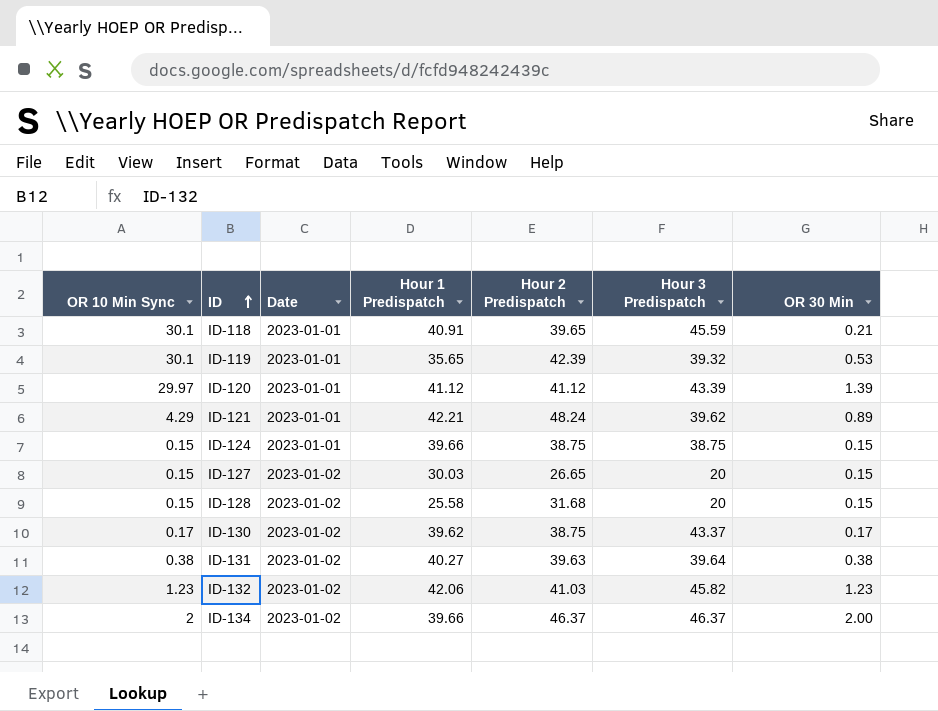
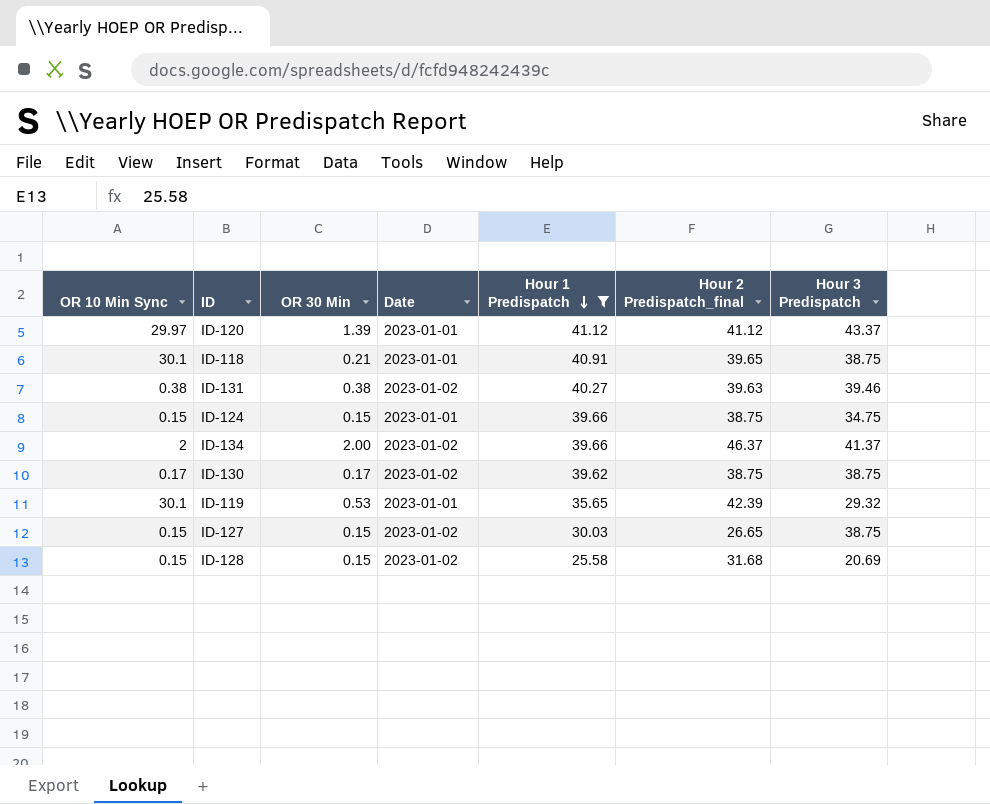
filter: none -> Hour 1 Predispatch <= 41.12
row order: ID ascending -> Hour 1 Predispatch descending
column OR 30 Min | position: 7 -> 3
column name: Hour 2 Predispatch -> Hour 2 Predispatch_final
ID-120 | Hour 3 Predispatch: 43.39 -> 43.37
ID-118 | Hour 3 Predispatch: 45.59 -> 38.75
ID-131 | Hour 3 Predispatch: 39.64 -> 39.46
ID-124 | Hour 3 Predispatch: 38.75 -> 34.75
ID-134 | Hour 3 Predispatch: 46.37 -> 41.37
ID-130 | Hour 3 Predispatch: 43.37 -> 38.75
ID-119 | Hour 3 Predispatch: 39.32 -> 29.32
ID-127 | Hour 3 Predispatch: 20 -> 38.75
ID-128 | Hour 3 Predispatch: 20 -> 20.69

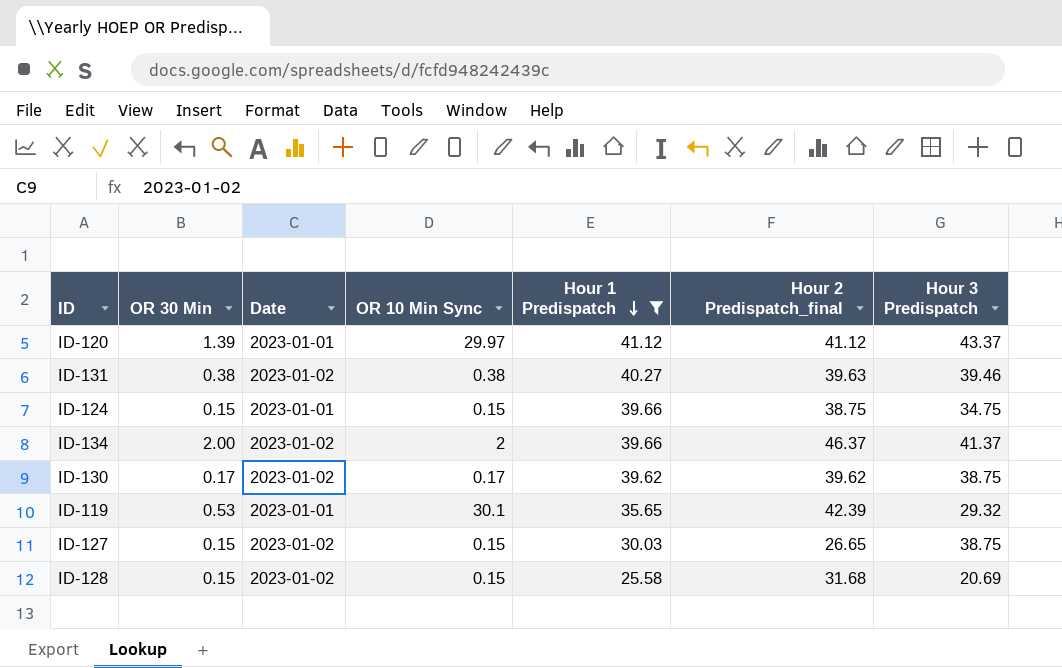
column OR 10 Min Sync | position: 1 -> 4
row ID-118: 30.1 | 0.21 | 2023-01-01 | 40.91 | 39.65 | 38.75 -> none
ID-130 | Hour 2 Predispatch_final: 38.75 -> 39.62

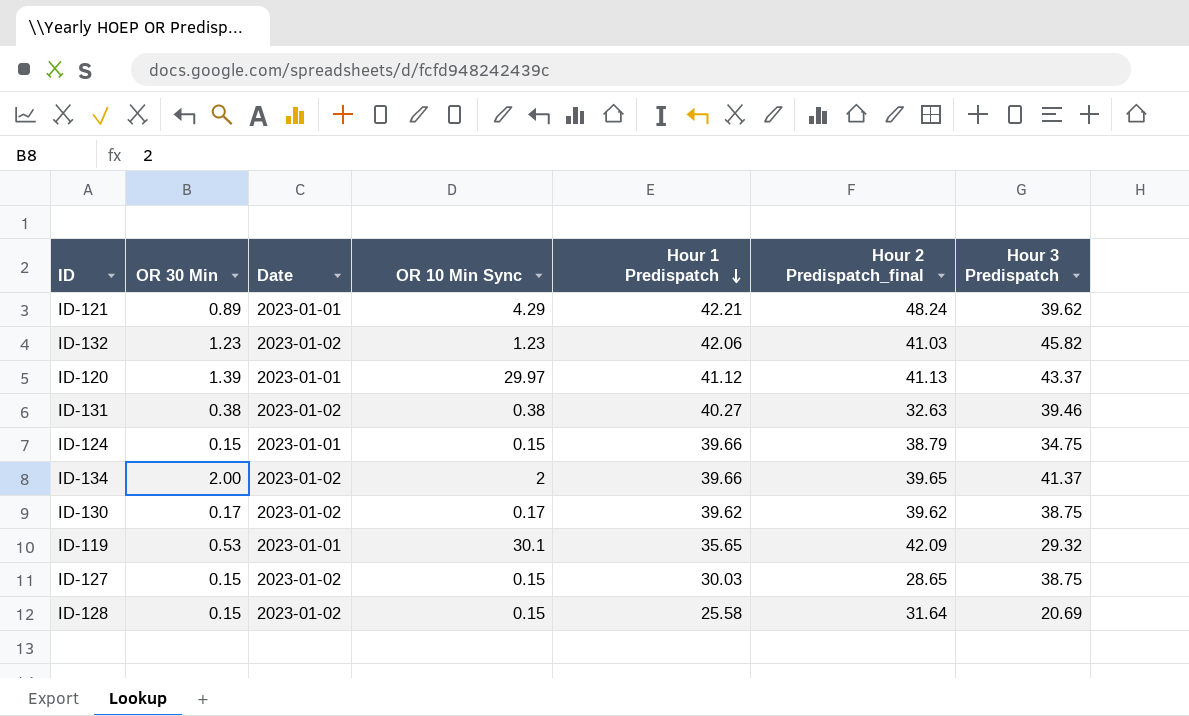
filter: Hour 1 Predispatch <= 41.12 -> none
ID-120 | Hour 2 Predispatch_final: 41.12 -> 41.13
ID-131 | Hour 2 Predispatch_final: 39.63 -> 32.63
ID-124 | Hour 2 Predispatch_final: 38.75 -> 38.79
ID-134 | Hour 2 Predispatch_final: 46.37 -> 39.65
ID-119 | Hour 2 Predispatch_final: 42.39 -> 42.09
ID-127 | Hour 2 Predispatch_final: 26.65 -> 28.65
ID-128 | Hour 2 Predispatch_final: 31.68 -> 31.64

